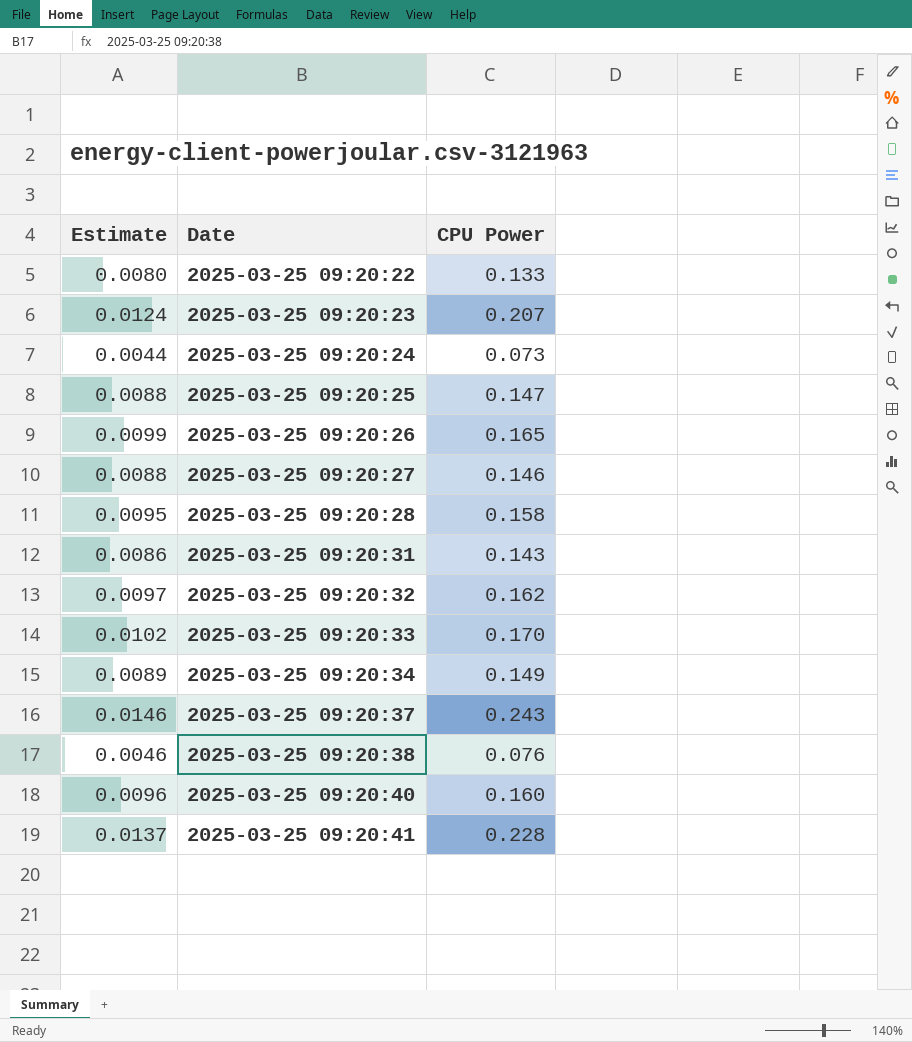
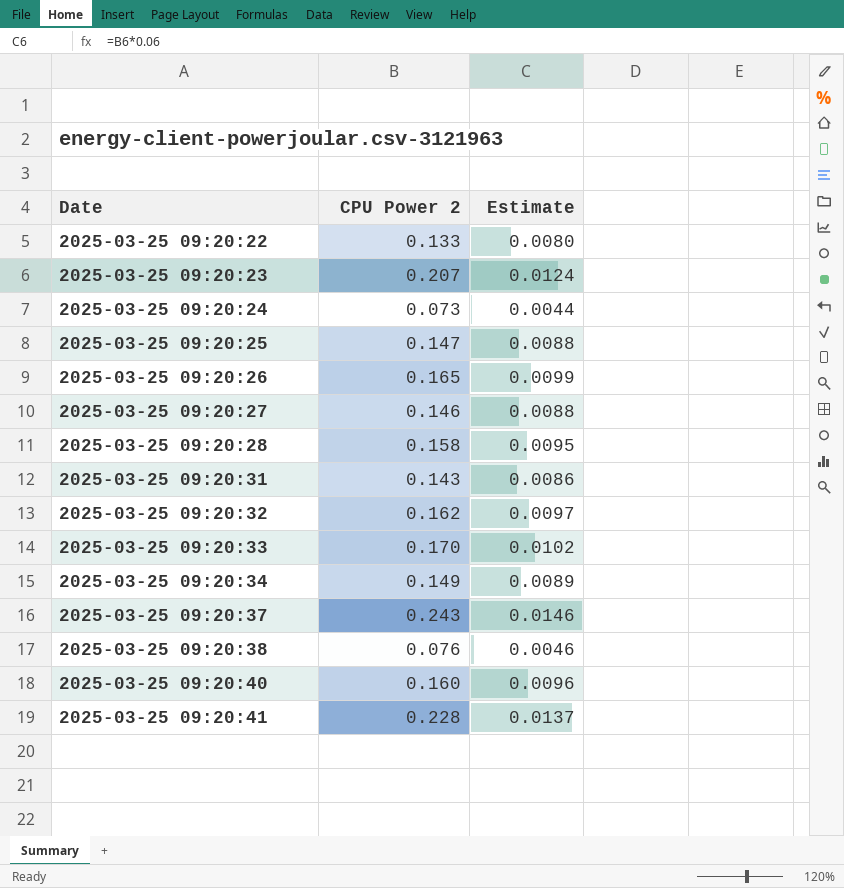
column name: CPU Power -> CPU Power 2
column Estimate | position: 1 -> 3

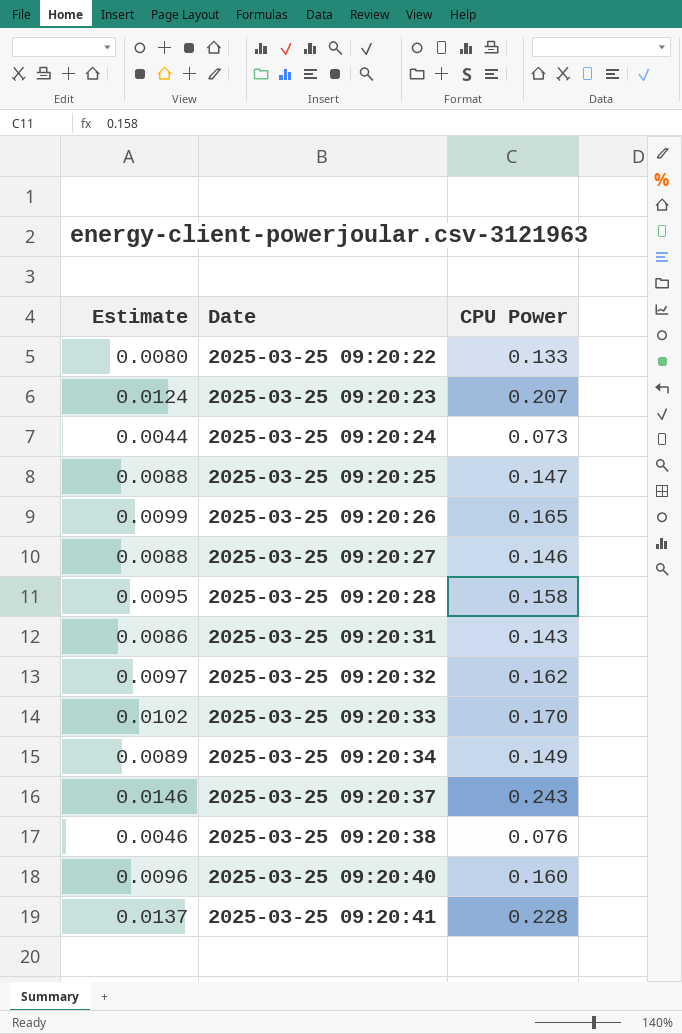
column Estimate | position: 3 -> 1
column name: CPU Power 2 -> CPU Power

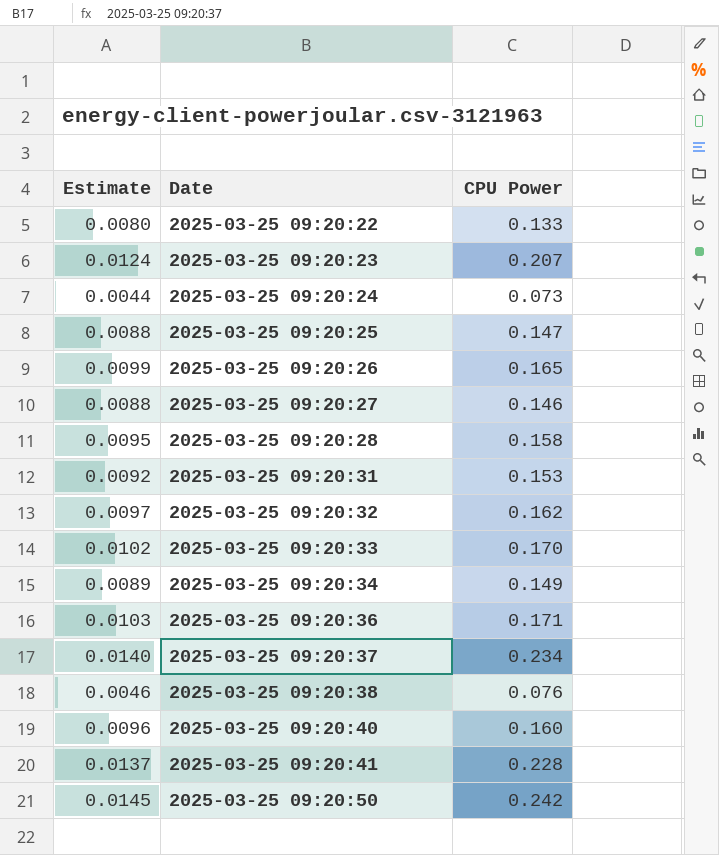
2025-03-25 09:20:31 | Estimate: 0.0086 -> 0.0092
2025-03-25 09:20:31 | CPU Power: 0.143 -> 0.153
row 2025-03-25 09:20:36: none -> 0.0103 | 0.171
2025-03-25 09:20:37 | Estimate: 0.0146 -> 0.0140
2025-03-25 09:20:37 | CPU Power: 0.243 -> 0.234
row 2025-03-25 09:20:50: none -> 0.0145 | 0.242

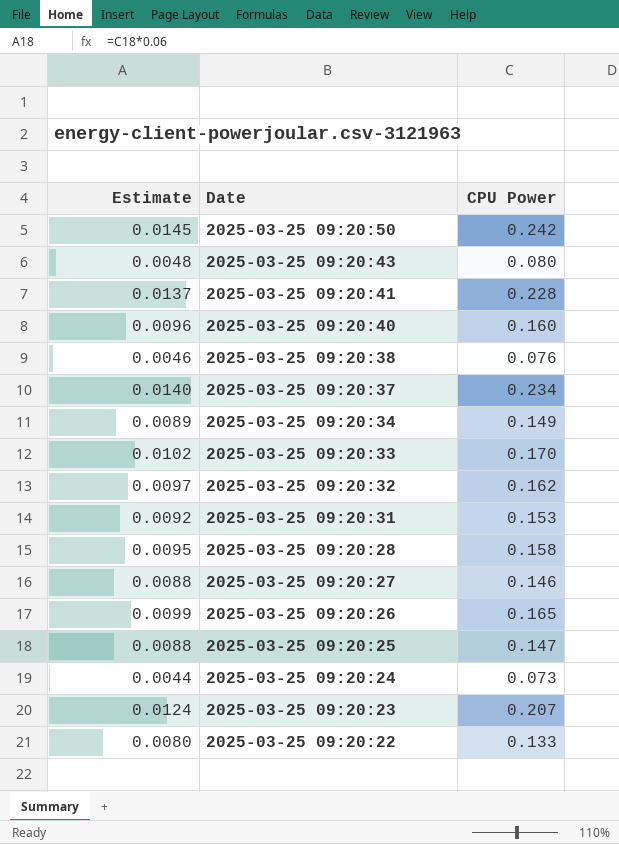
row order: Date ascending -> Date descending
row 2025-03-25 09:20:36: 0.0103 | 0.171 -> none
row 2025-03-25 09:20:43: none -> 0.0048 | 0.080

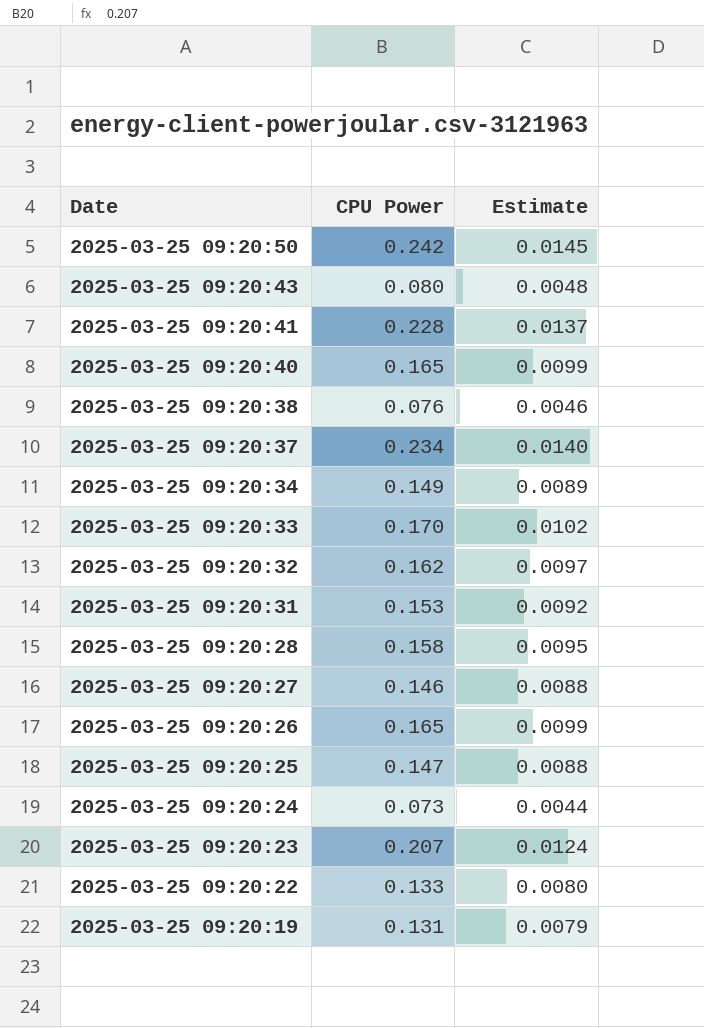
column Estimate | position: 1 -> 3
2025-03-25 09:20:40 | CPU Power: 0.160 -> 0.165
2025-03-25 09:20:40 | Estimate: 0.0096 -> 0.0099
row 2025-03-25 09:20:19: none -> 0.131 | 0.0079

